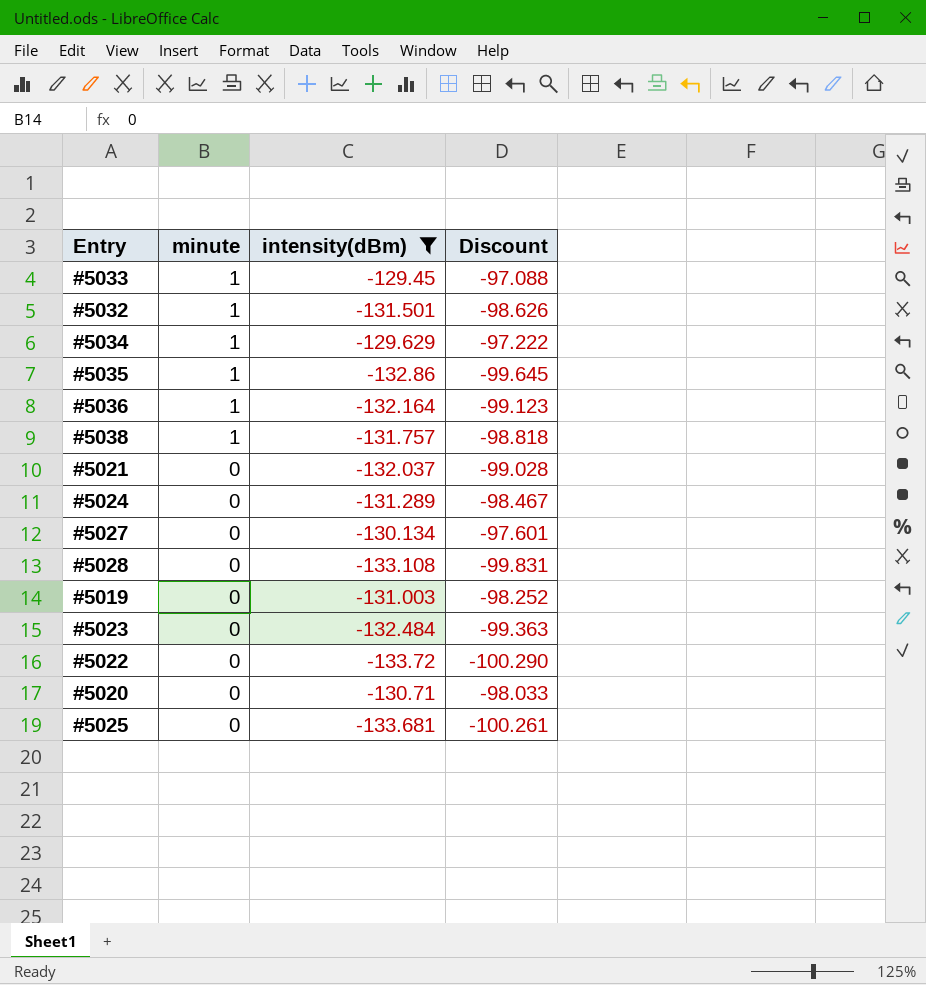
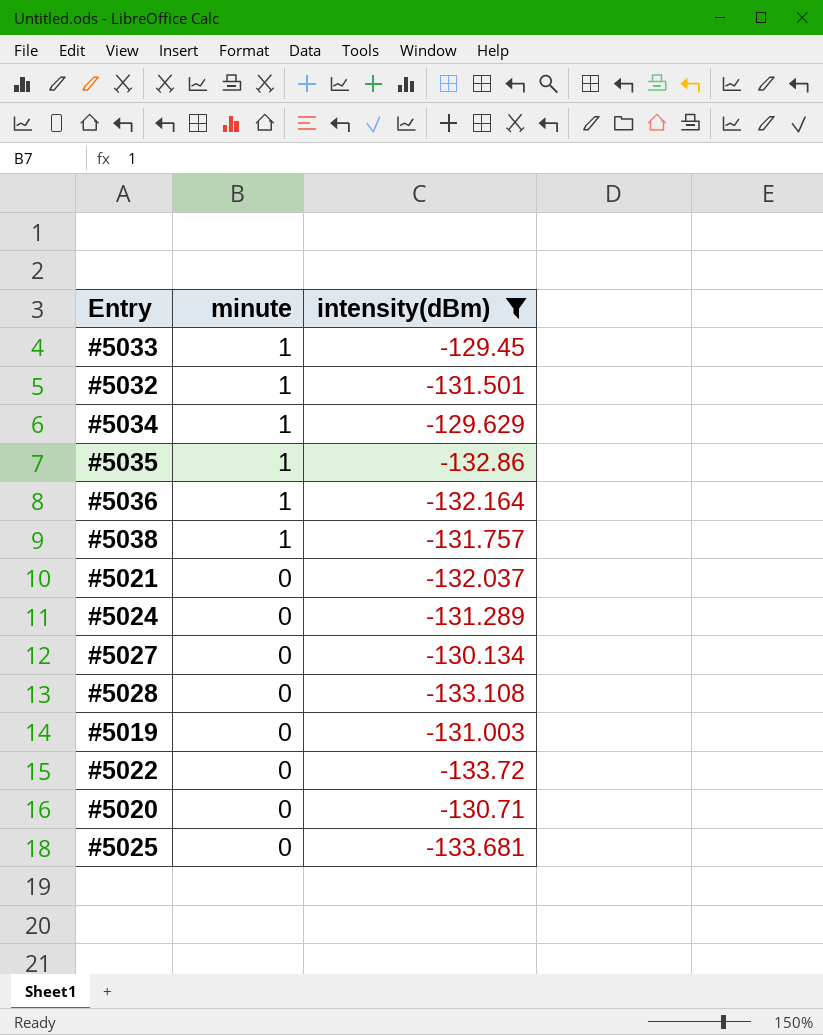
column Discount | formula: [intensity(dBm)] * 0.75 -> none
row #5023: 0 | -132.484 | -99.363 -> none

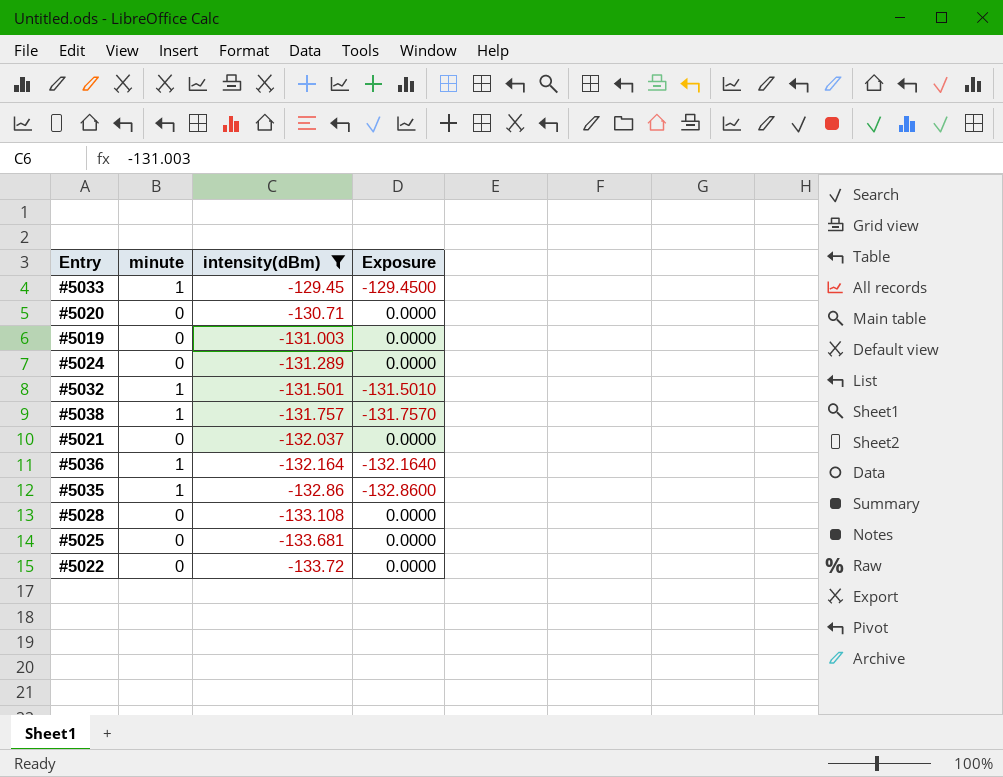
row order: minute descending -> intensity(dBm) descending
column Exposure | formula: none -> [minute] * [intensity(dBm)]
row #5034: 1 | -129.629 -> none
row #5027: 0 | -130.134 -> none

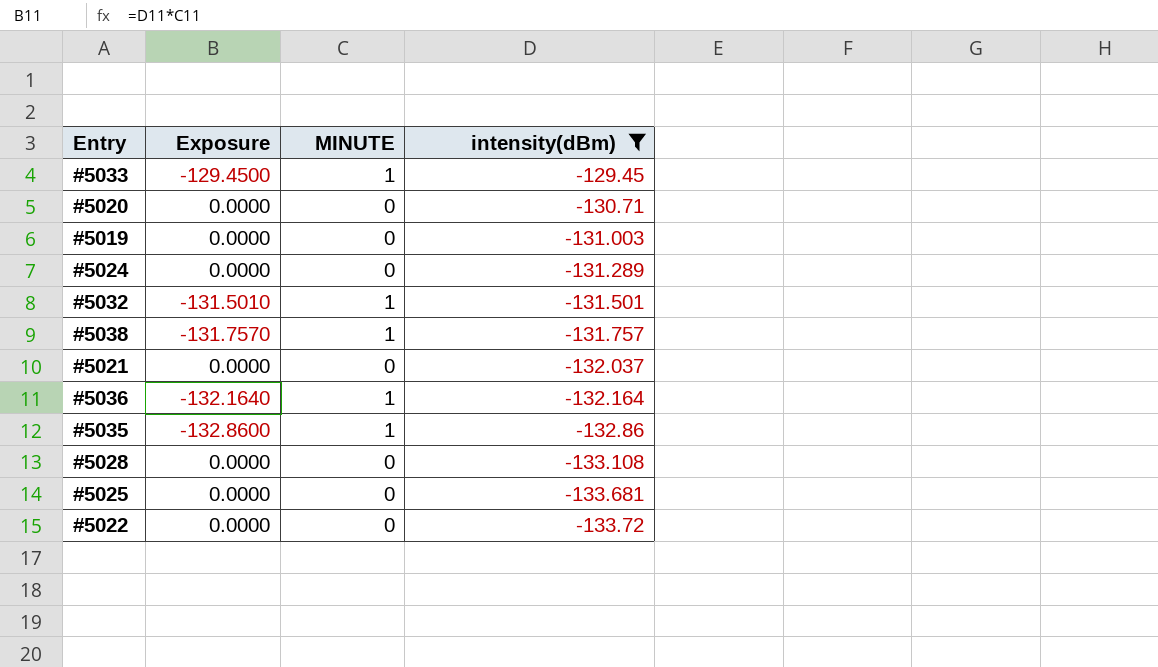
column Exposure | position: 4 -> 2
column name: minute -> MINUTE

